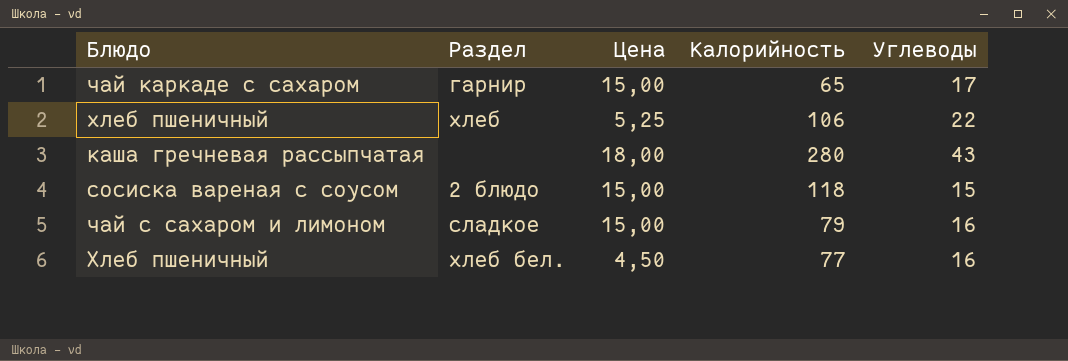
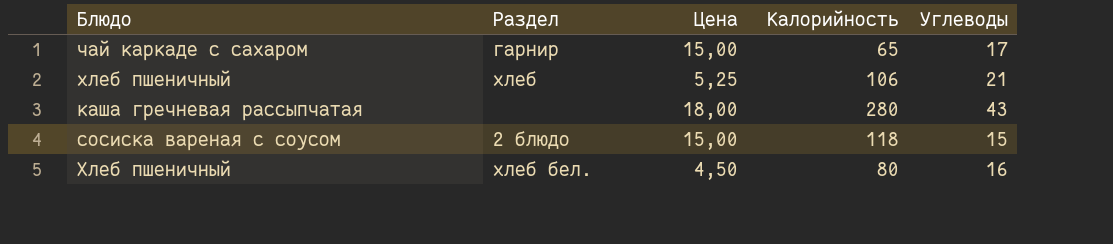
row чай с сахаром и лимоном: сладкое | 15,00 | 79 | 16 -> none
хлеб пшеничный | Углеводы: 22 -> 21
Хлеб пшеничный | Калорийность: 77 -> 80

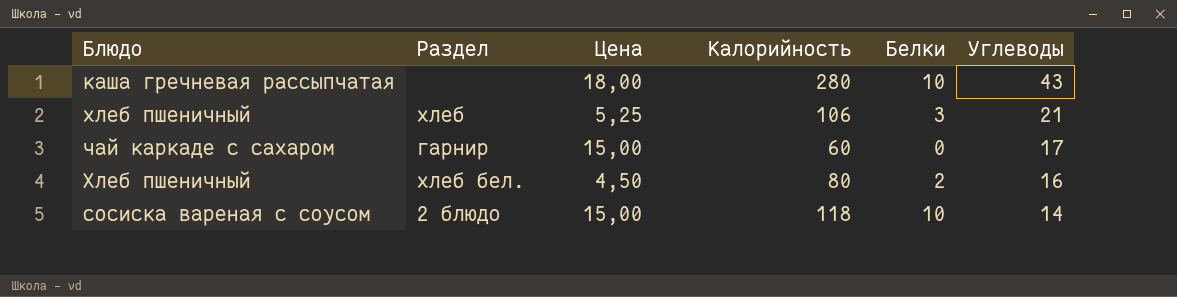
row order: none -> Углеводы descending
column Белки | position: none -> 5
чай каркаде с сахаром | Калорийность: 65 -> 60
сосиска вареная с соусом | Углеводы: 15 -> 14

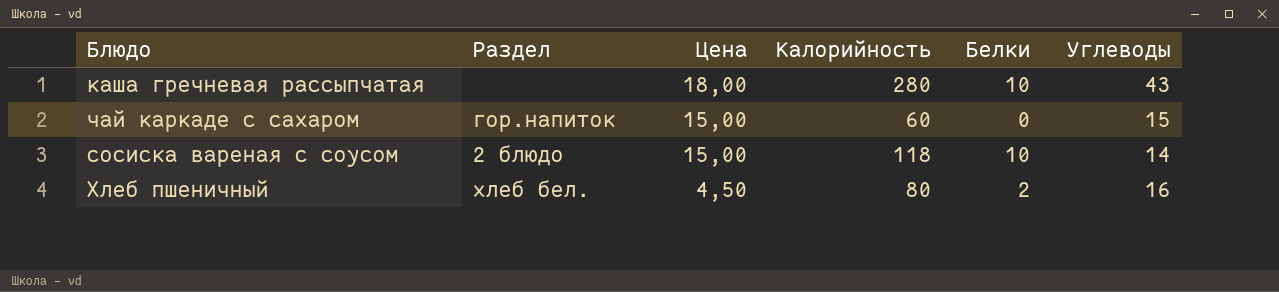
row order: Углеводы descending -> Цена descending
row хлеб пшеничный: хлеб | 5,25 | 106 | 3 | 21 -> none
чай каркаде с сахаром | Раздел: гарнир -> гор.напиток
чай каркаде с сахаром | Углеводы: 17 -> 15

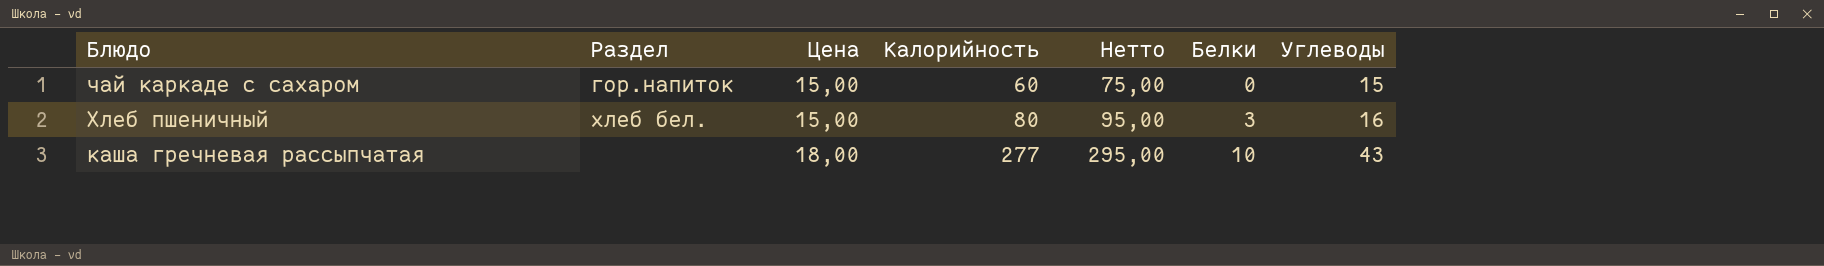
row order: Цена descending -> Блюдо descending
column Нетто | formula: none -> [Цена] + [Калорийность]
row сосиска вареная с соусом: 2 блюдо | 15,00 | 118 | 10 | 14 -> none
Хлеб пшеничный | Цена: 4,50 -> 15,00
Хлеб пшеничный | Белки: 2 -> 3
каша гречневая рассыпчатая | Калорийность: 280 -> 277

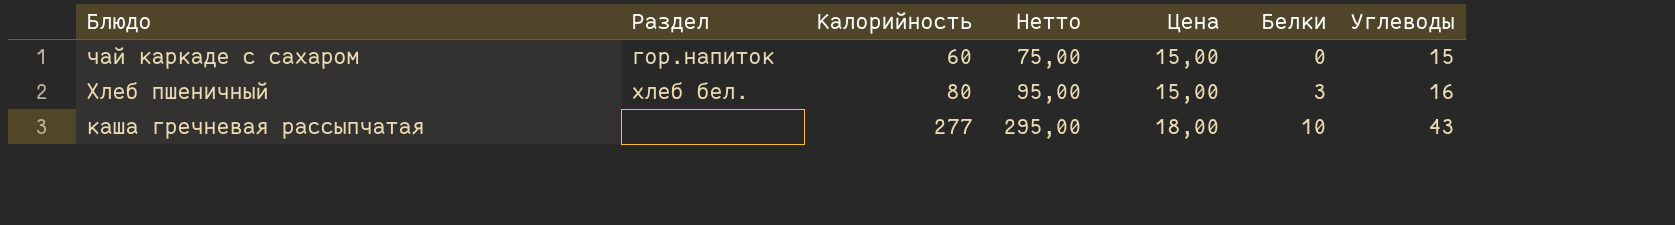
column Цена | position: 3 -> 5

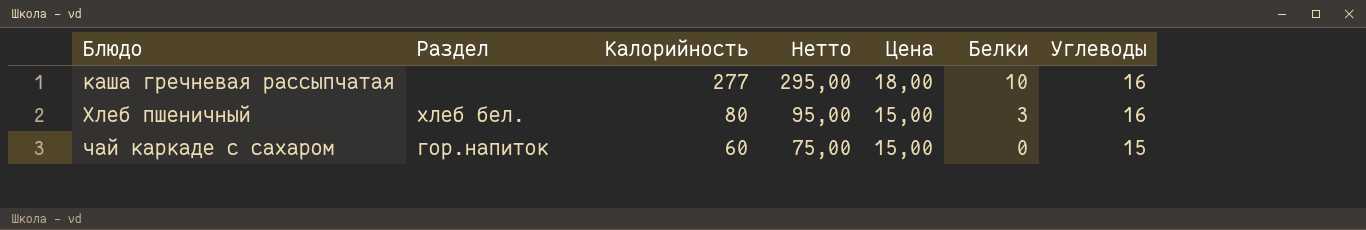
row order: Блюдо descending -> Блюдо ascending
каша гречневая рассыпчатая | Углеводы: 43 -> 16

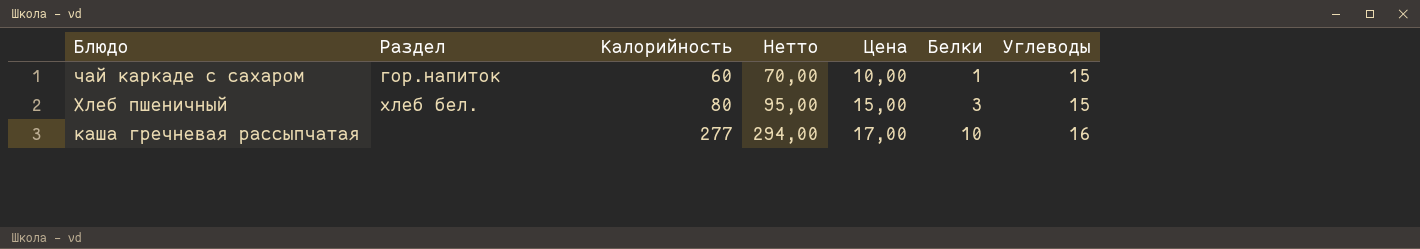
row order: Блюдо ascending -> Блюдо descending
чай каркаде с сахаром | Нетто: 75,00 -> 70,00
чай каркаде с сахаром | Цена: 15,00 -> 10,00
чай каркаде с сахаром | Белки: 0 -> 1
Хлеб пшеничный | Углеводы: 16 -> 15
каша гречневая рассыпчатая | Нетто: 295,00 -> 294,00
каша гречневая рассыпчатая | Цена: 18,00 -> 17,00

